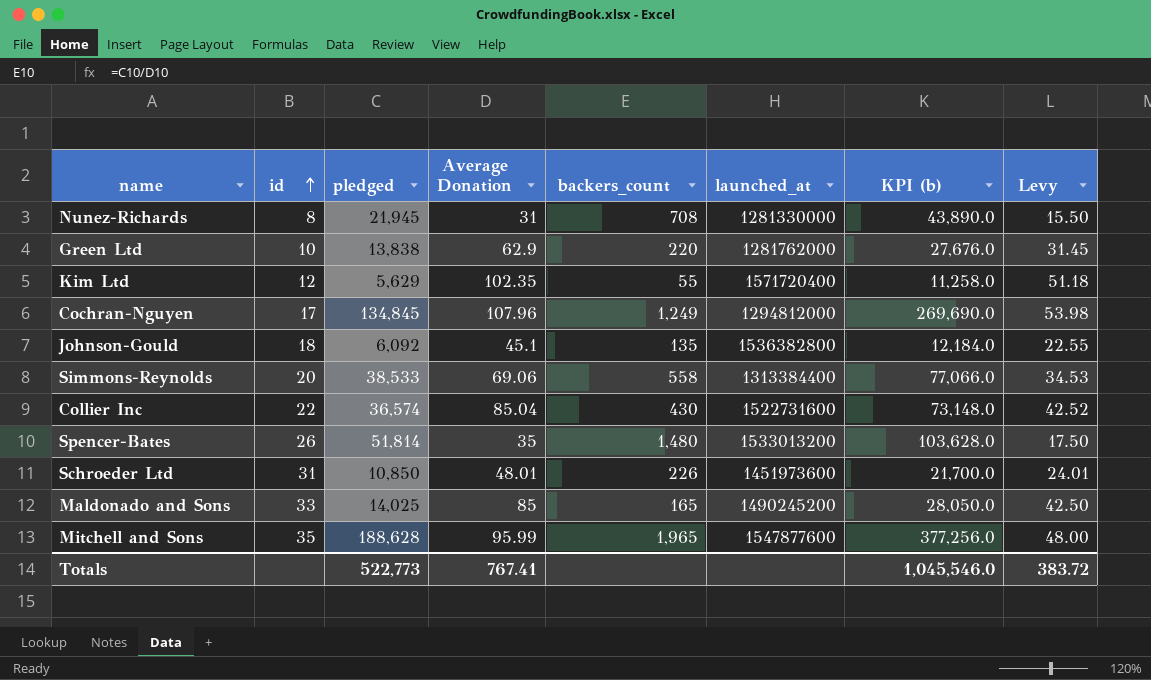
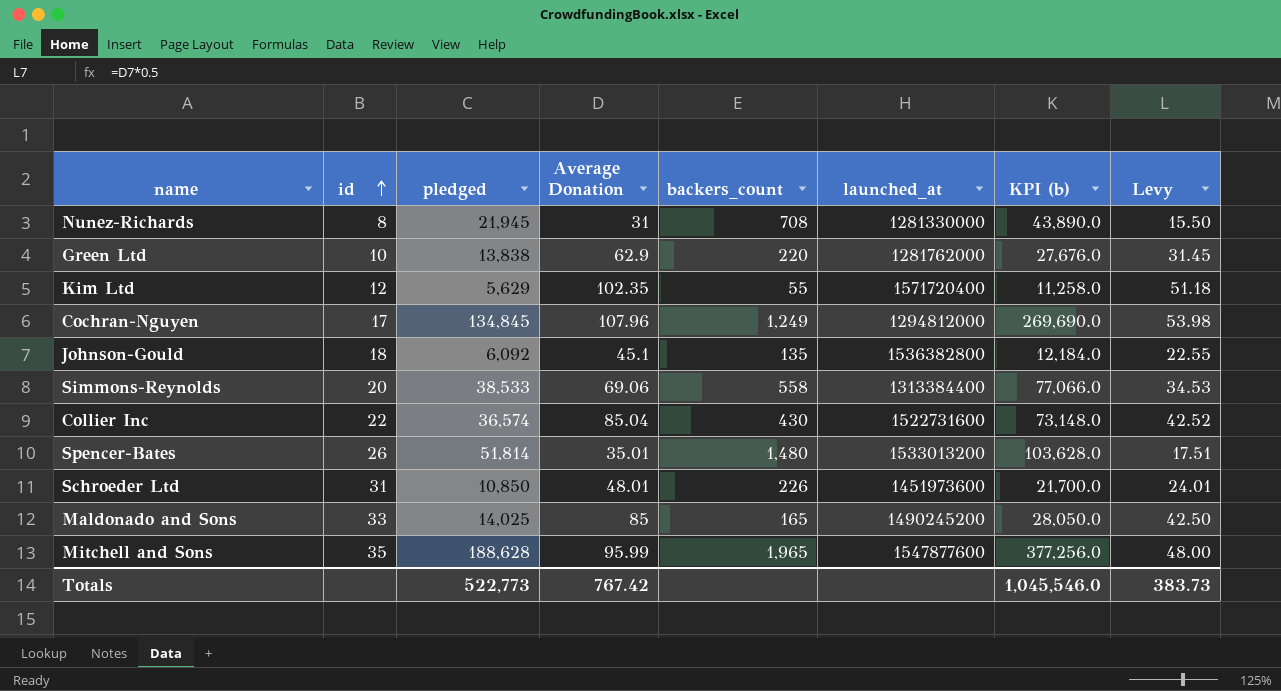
Spencer-Bates | Average Donation: 35 -> 35.01
Spencer-Bates | Levy: 17.50 -> 17.51
Totals | Average Donation: 767.41 -> 767.42
Totals | Levy: 383.72 -> 383.73

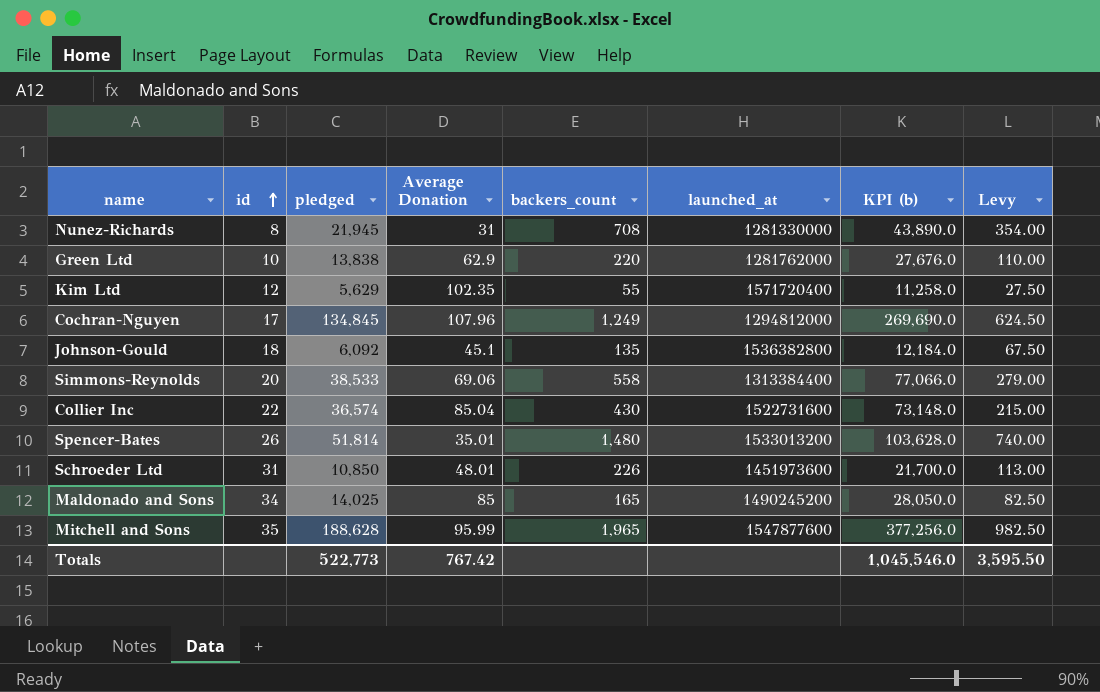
column Levy | formula: [Average Donation] * 0.5 -> [backers_count] * 0.5
Maldonado and Sons | id: 33 -> 34
Totals | Levy: 383.73 -> 3,595.50

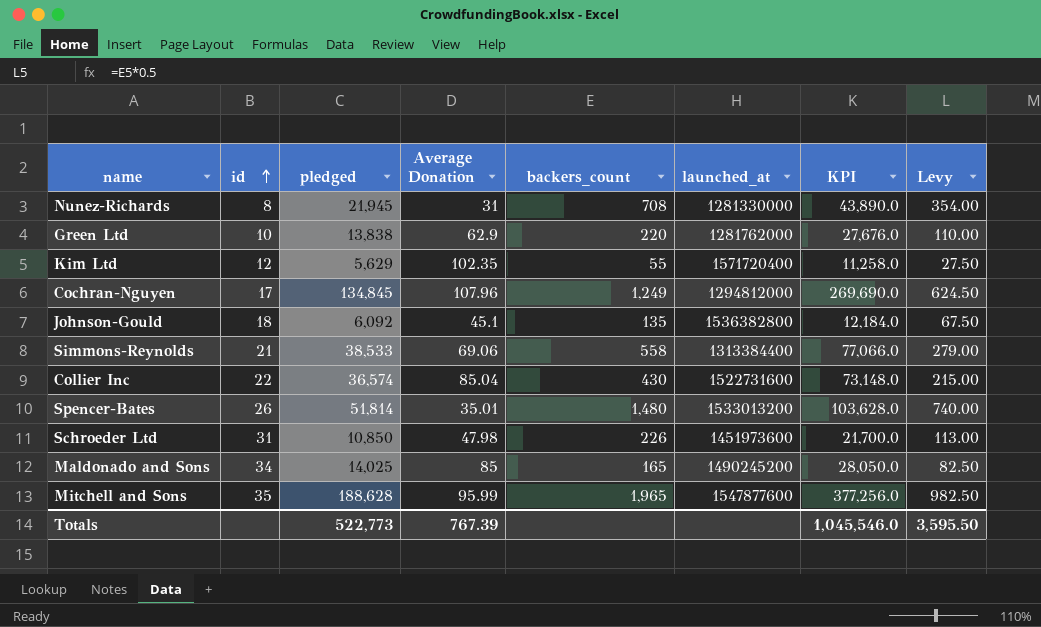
column name: KPI (b) -> KPI
Simmons-Reynolds | id: 20 -> 21
Schroeder Ltd | Average Donation: 48.01 -> 47.98
Totals | Average Donation: 767.42 -> 767.39

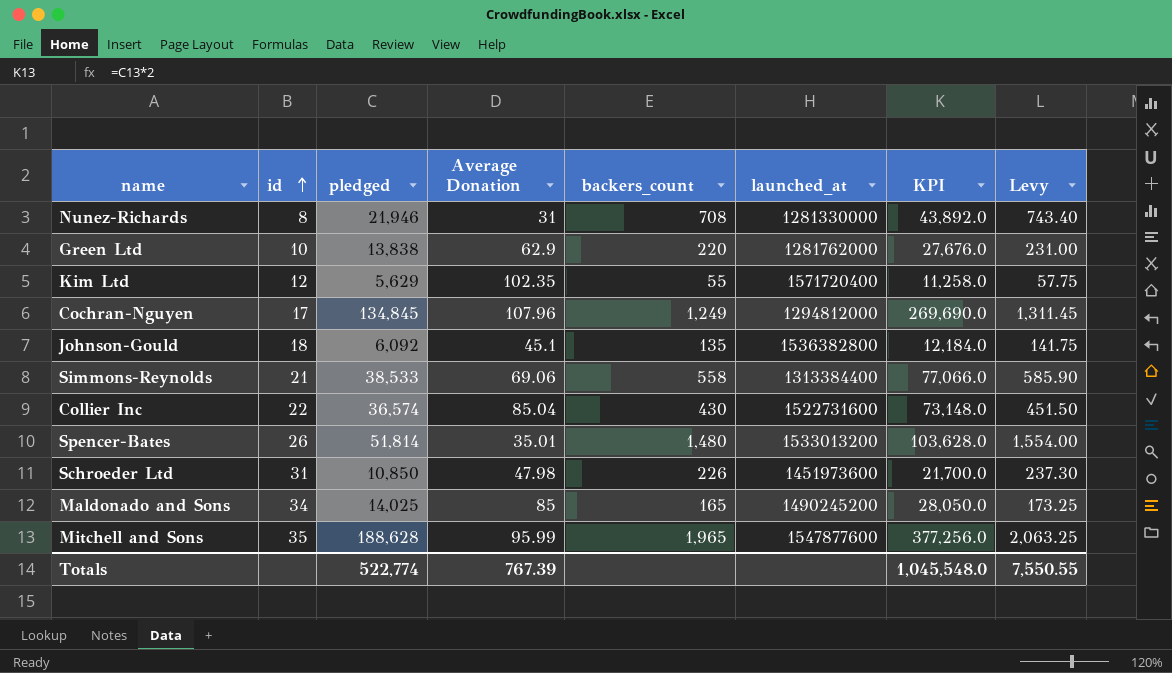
column Levy | formula: [backers_count] * 0.5 -> [backers_count] * 1.05
Nunez-Richards | pledged: 21,945 -> 21,946
Nunez-Richards | KPI: 43,890.0 -> 43,892.0
Totals | pledged: 522,773 -> 522,774
Totals | KPI: 1,045,546.0 -> 1,045,548.0
Totals | Levy: 3,595.50 -> 7,550.55

